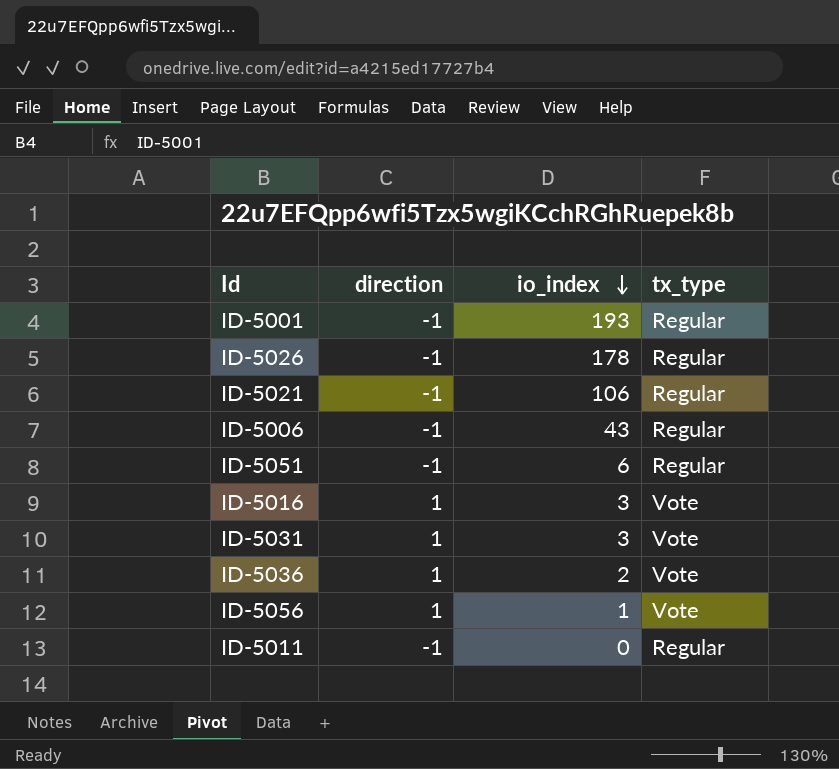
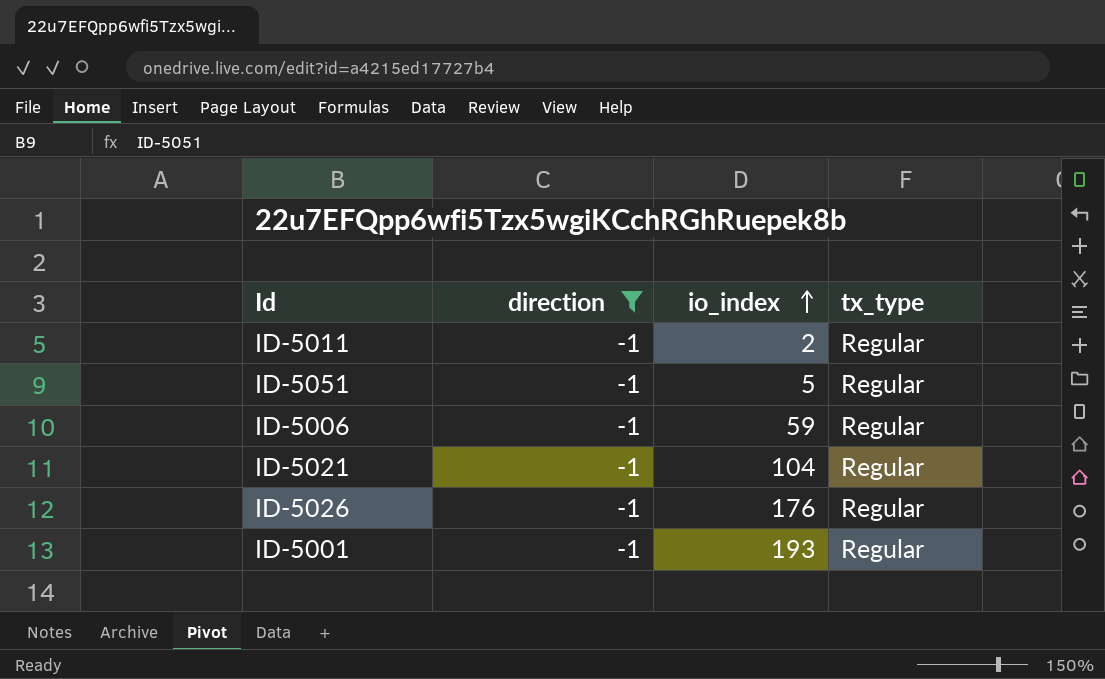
filter: none -> direction = -1
row order: io_index descending -> io_index ascending
ID-5011 | io_index: 0 -> 2
ID-5051 | io_index: 6 -> 5
ID-5006 | io_index: 43 -> 59
ID-5021 | io_index: 106 -> 104
ID-5026 | io_index: 178 -> 176

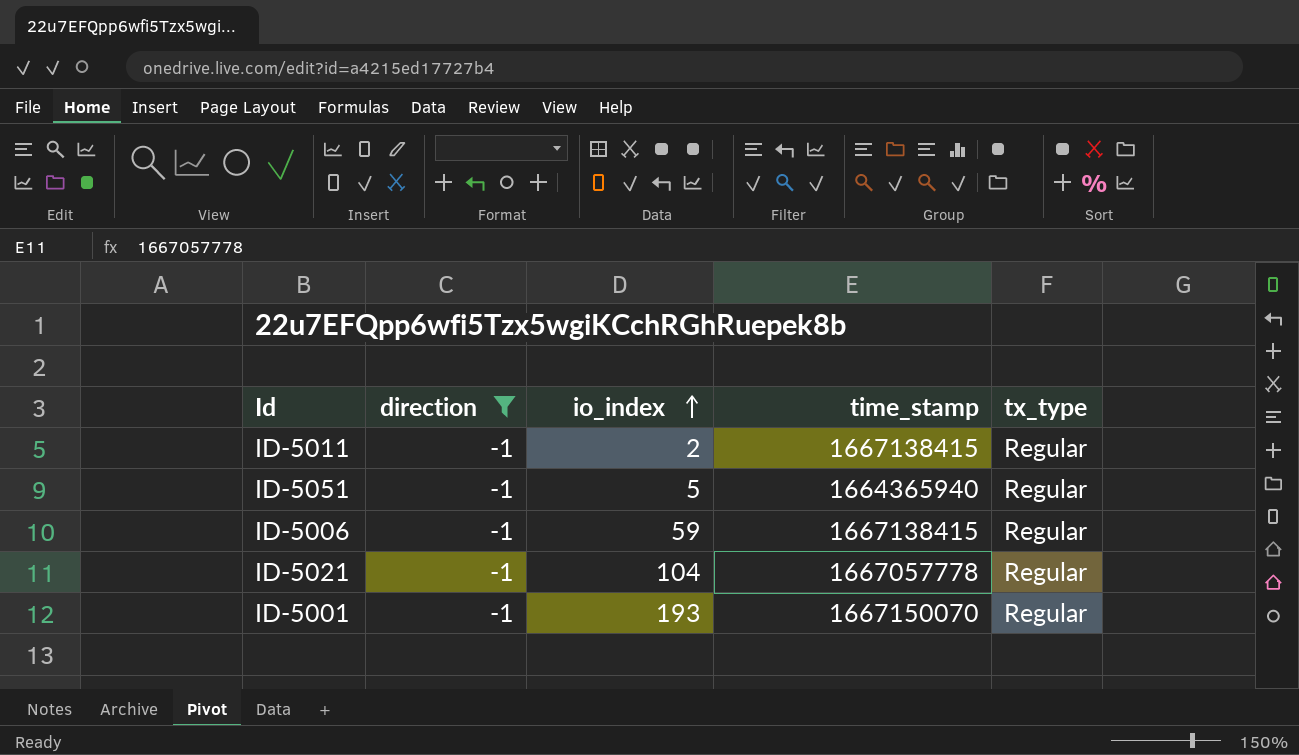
column time_stamp | position: none -> 4
row ID-5026: -1 | 176 | Regular -> none

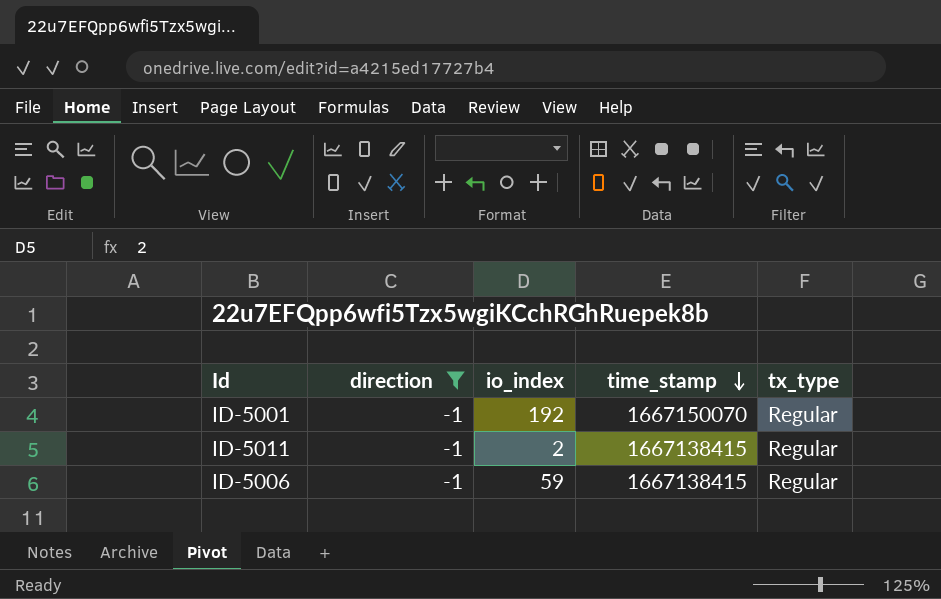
row order: io_index ascending -> time_stamp descending
row ID-5051: -1 | 5 | 1664365940 | Regular -> none
row ID-5021: -1 | 104 | 1667057778 | Regular -> none
ID-5001 | io_index: 193 -> 192

